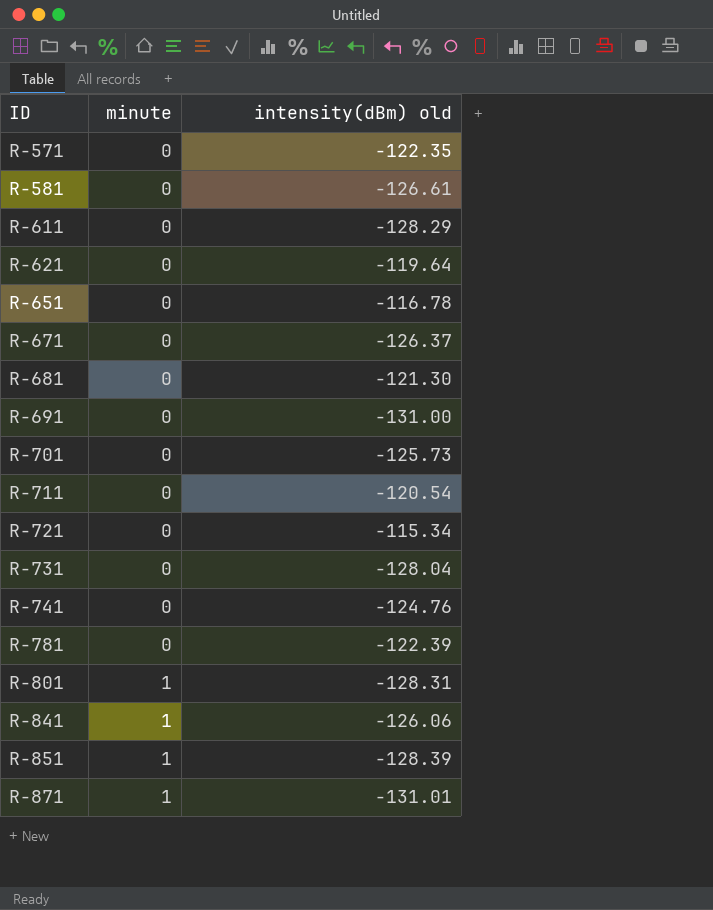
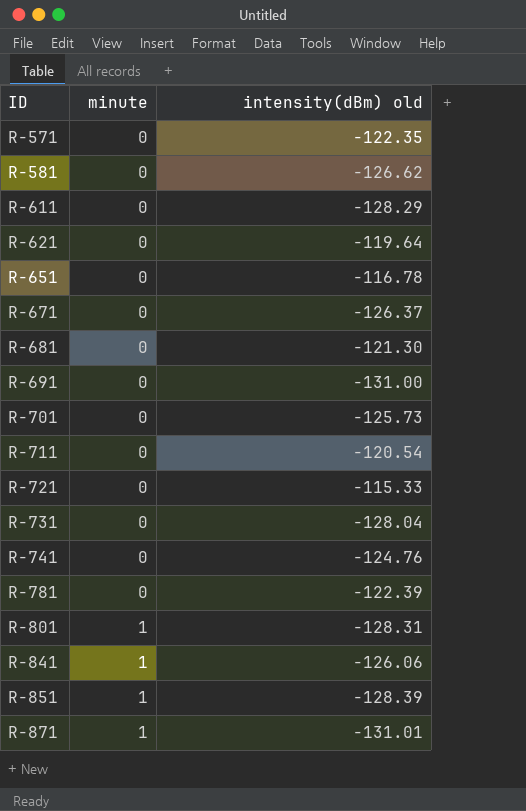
R-581 | intensity(dBm) old: -126.61 -> -126.62
R-721 | intensity(dBm) old: -115.34 -> -115.33

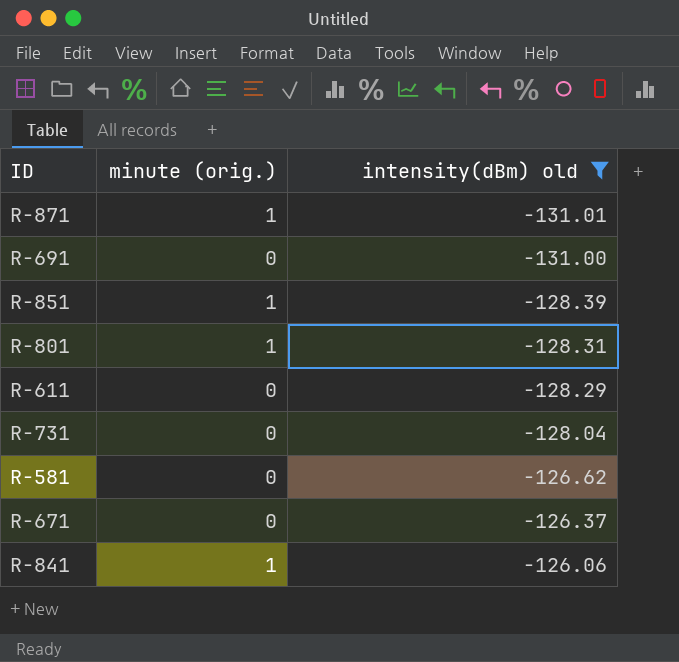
filter: none -> intensity(dBm) old <= -126.06
row order: ID ascending -> intensity(dBm) old ascending
column name: minute -> minute (orig.)

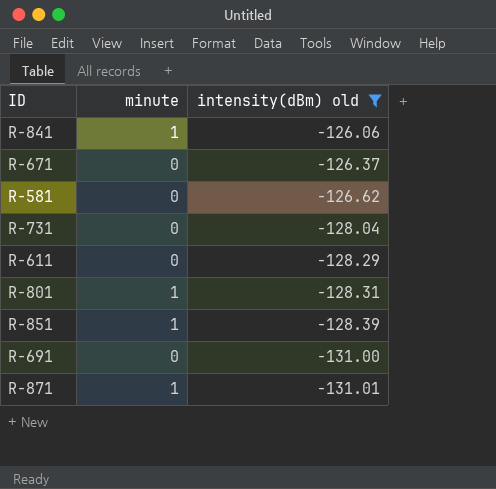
row order: intensity(dBm) old ascending -> intensity(dBm) old descending
column name: minute (orig.) -> minute

